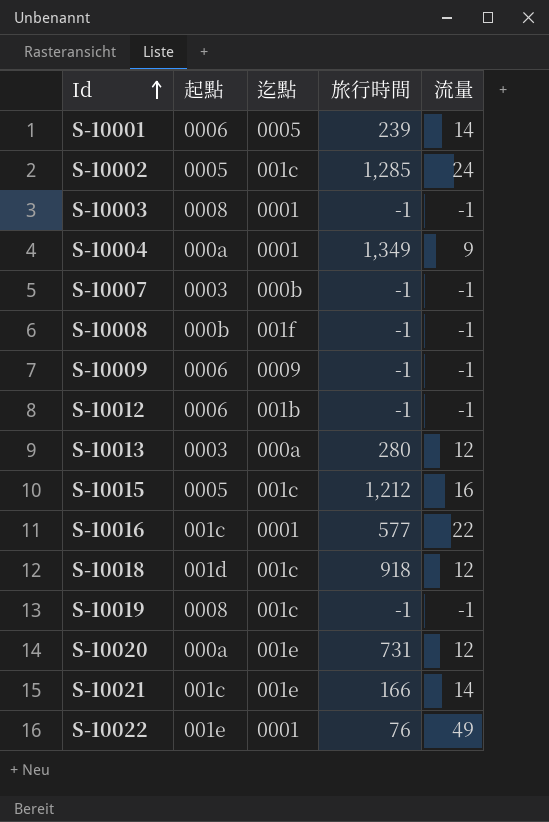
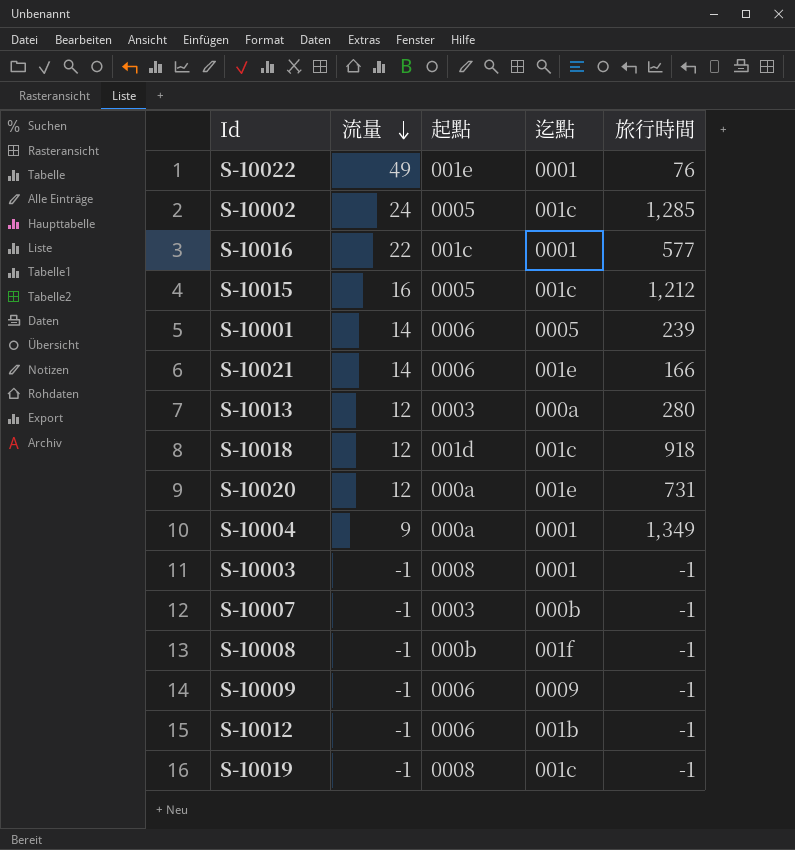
row order: Id ascending -> 流量 descending
column 流量 | position: 5 -> 2
S-10021 | 起點: 001c -> 0006

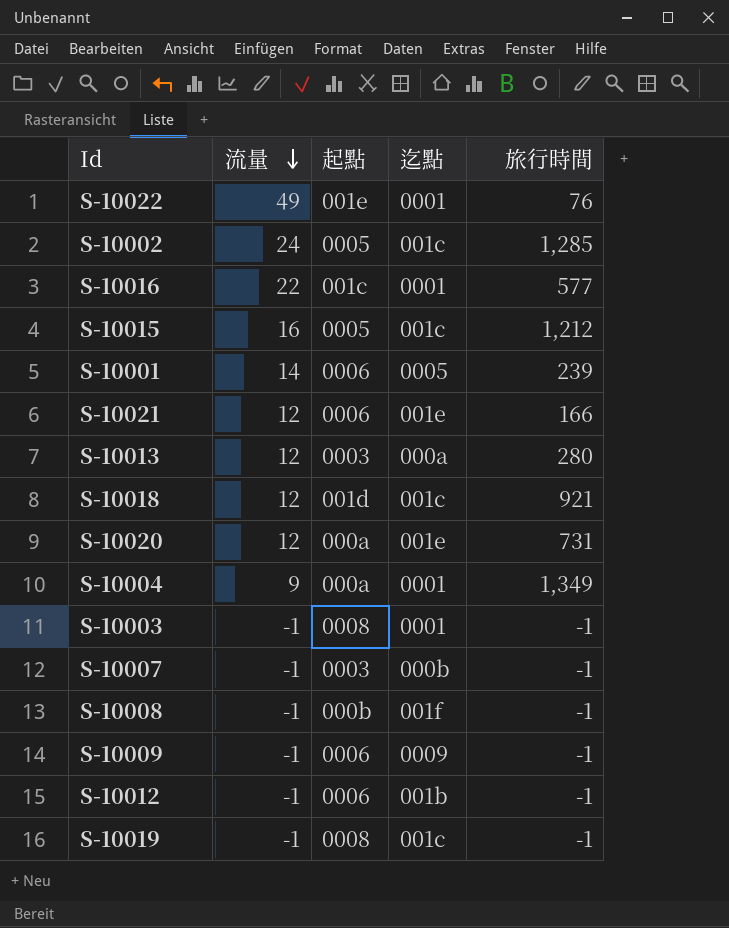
S-10021 | 流量: 14 -> 12
S-10018 | 旅行時間: 918 -> 921

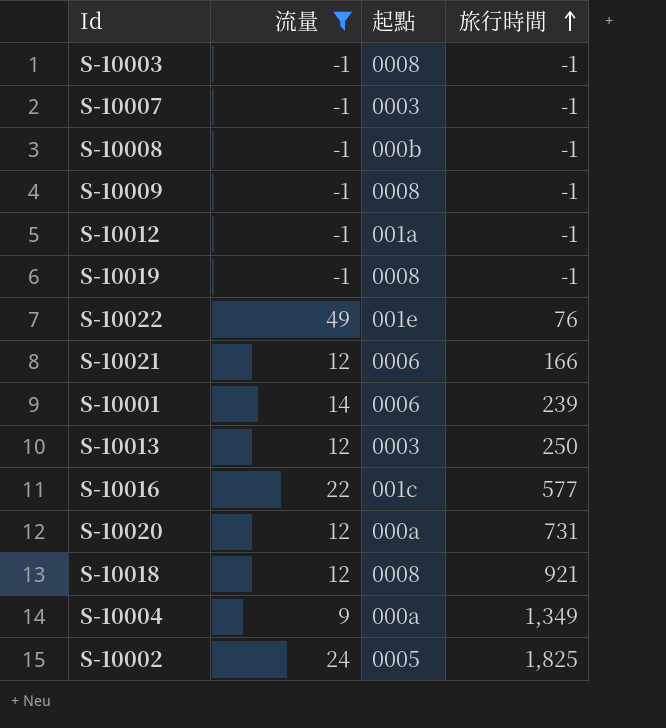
filter: none -> 流量 != 16
row order: 流量 descending -> 旅行時間 ascending
column 迄點 | position: 4 -> none
S-10009 | 起點: 0006 -> 0008
S-10012 | 起點: 0006 -> 001a
S-10013 | 旅行時間: 280 -> 250
S-10018 | 起點: 001d -> 0008
S-10002 | 旅行時間: 1,285 -> 1,825

